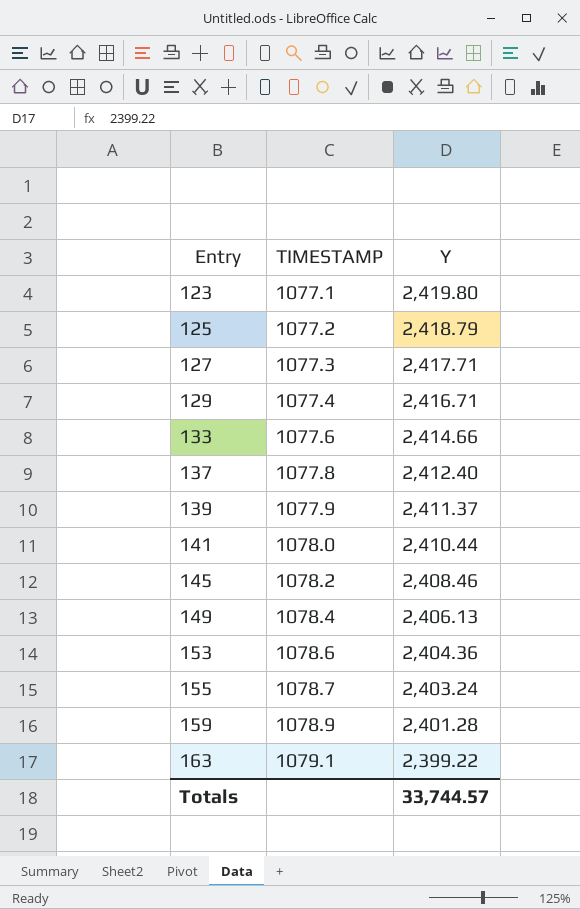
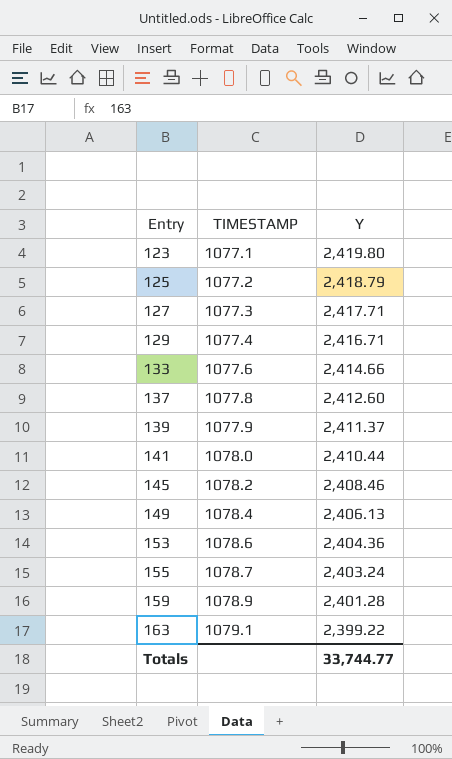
137 | Y: 2,412.40 -> 2,412.60
Totals | Y: 33,744.57 -> 33,744.77

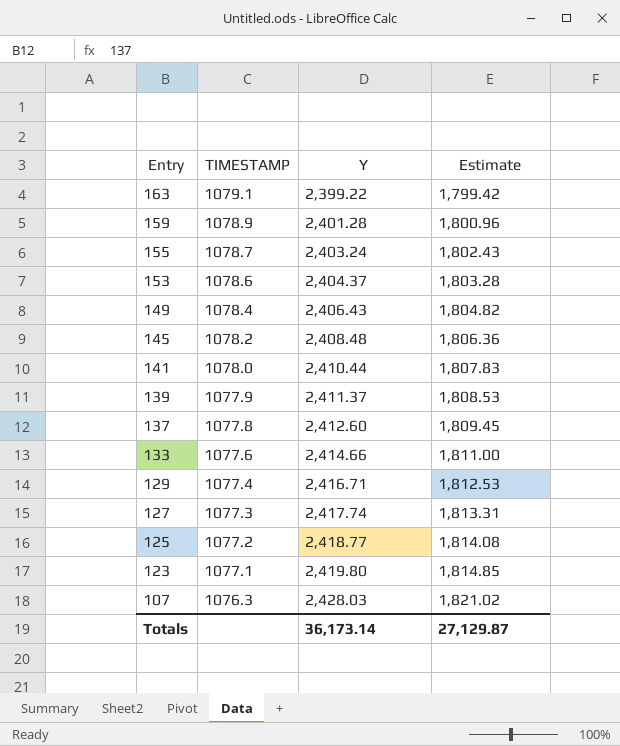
row order: Entry ascending -> Entry descending
column Estimate | formula: none -> [Y] * 0.75
153 | Y: 2,404.36 -> 2,404.37
149 | Y: 2,406.13 -> 2,406.43
145 | Y: 2,408.46 -> 2,408.48
127 | Y: 2,417.71 -> 2,417.74
125 | Y: 2,418.79 -> 2,418.77
row 107: none -> 1076.3 | 2,428.03 | 1,821.02
Totals | Y: 33,744.77 -> 36,173.14

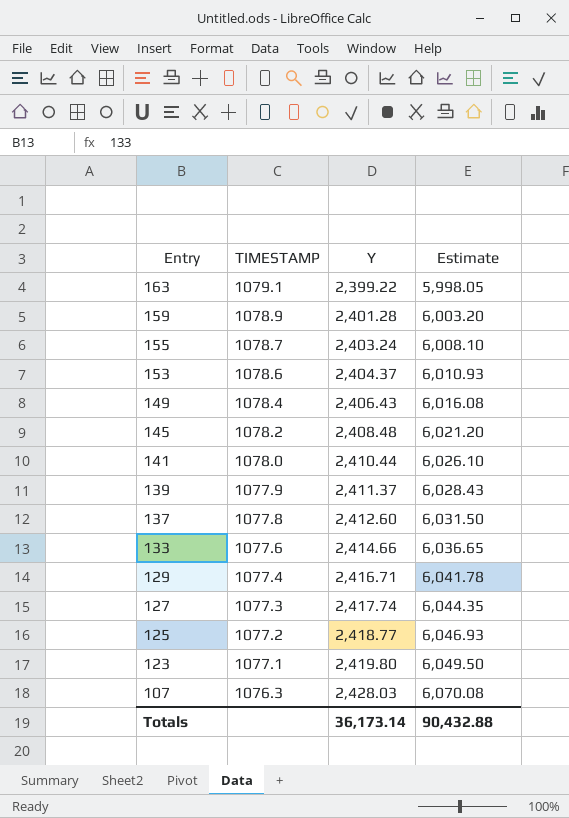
column Estimate | formula: [Y] * 0.75 -> [Y] * 2.5
Totals | Estimate: 27,129.87 -> 90,432.88

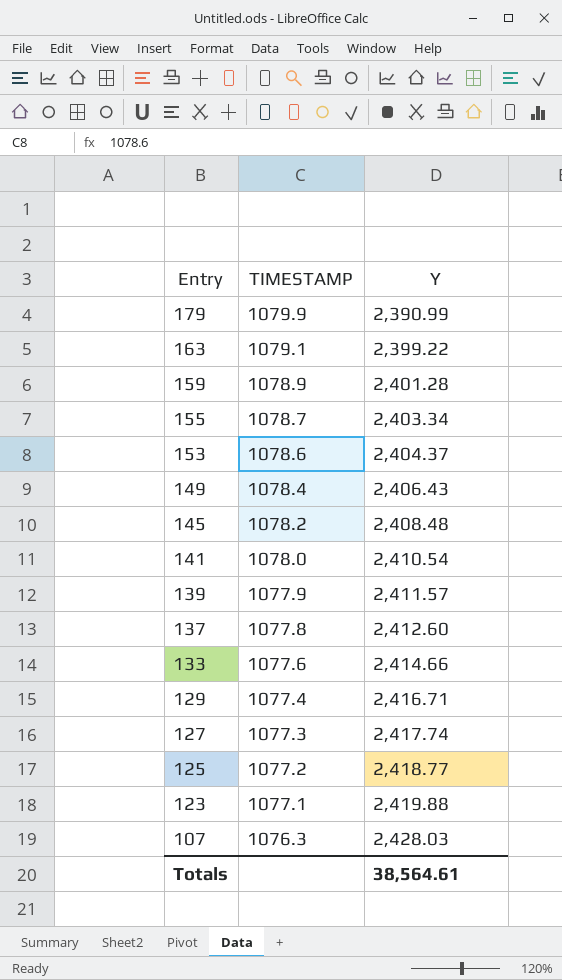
column Estimate | formula: [Y] * 2.5 -> none
row 179: none -> 1079.9 | 2,390.99
155 | Y: 2,403.24 -> 2,403.34
141 | Y: 2,410.44 -> 2,410.54
139 | Y: 2,411.37 -> 2,411.57
123 | Y: 2,419.80 -> 2,419.88
Totals | Y: 36,173.14 -> 38,564.61

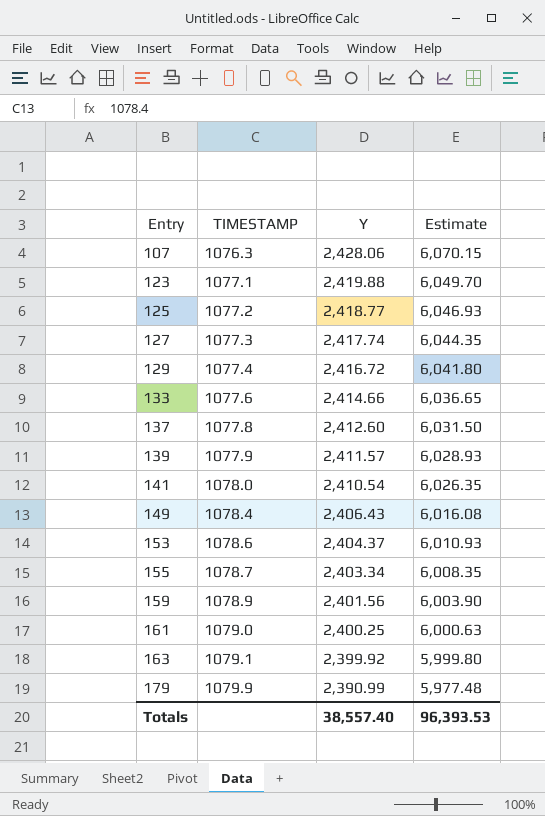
row order: Entry descending -> Entry ascending
column Estimate | formula: none -> [Y] * 2.5
row 145: 1078.2 | 2,408.48 -> none
107 | Y: 2,428.03 -> 2,428.06
129 | Y: 2,416.71 -> 2,416.72
159 | Y: 2,401.28 -> 2,401.56
row 161: none -> 1079.0 | 2,400.25 | 6,000.63
163 | Y: 2,399.22 -> 2,399.92
Totals | Y: 38,564.61 -> 38,557.40

